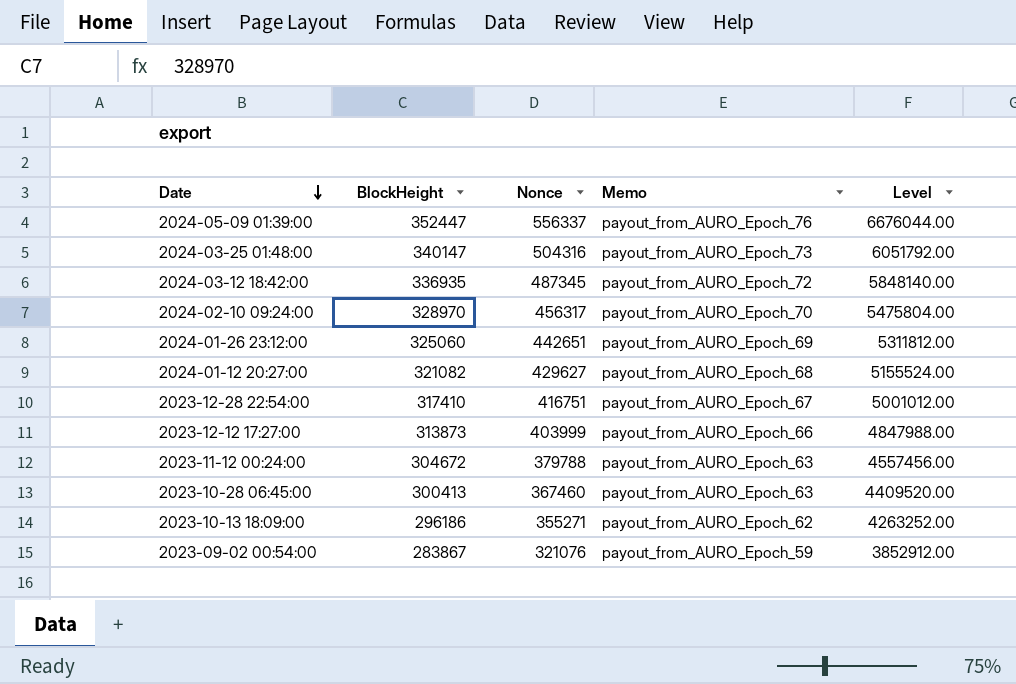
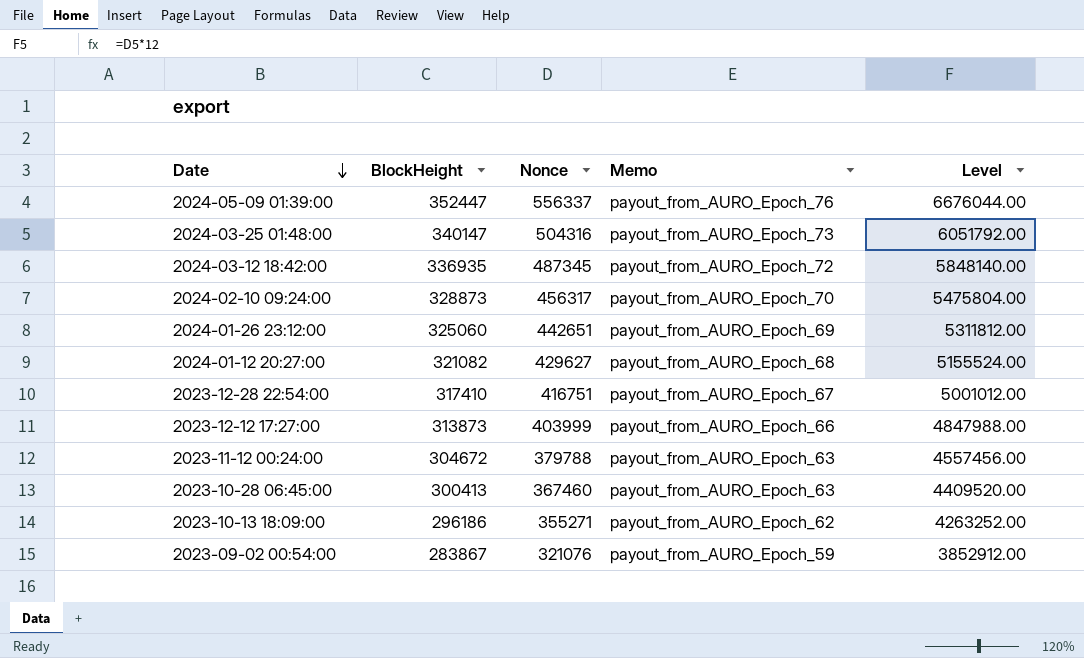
2024-02-10 09:24:00 | BlockHeight: 328970 -> 328873

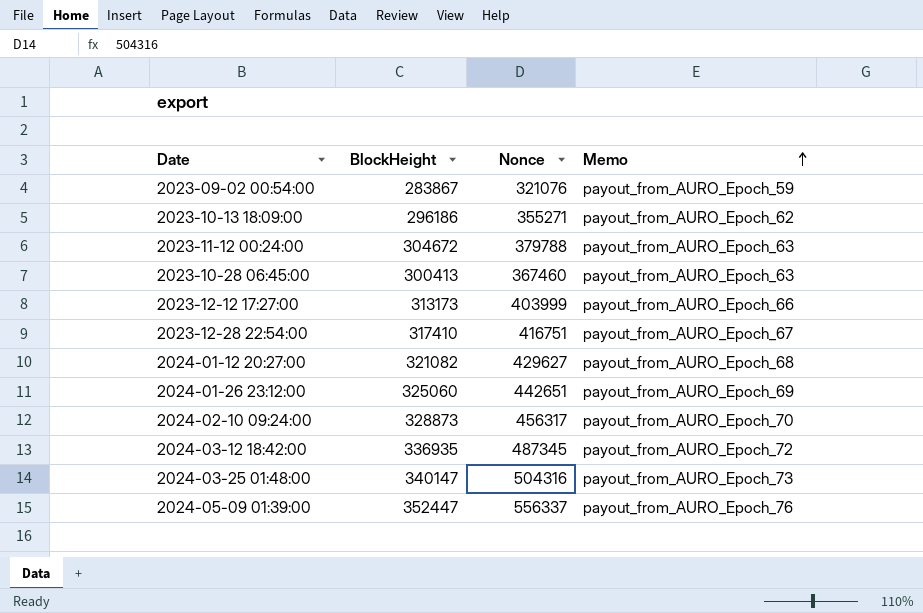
row order: Date descending -> Memo ascending
column Level | formula: [Nonce] * 12 -> none
2023-12-12 17:27:00 | BlockHeight: 313873 -> 313173

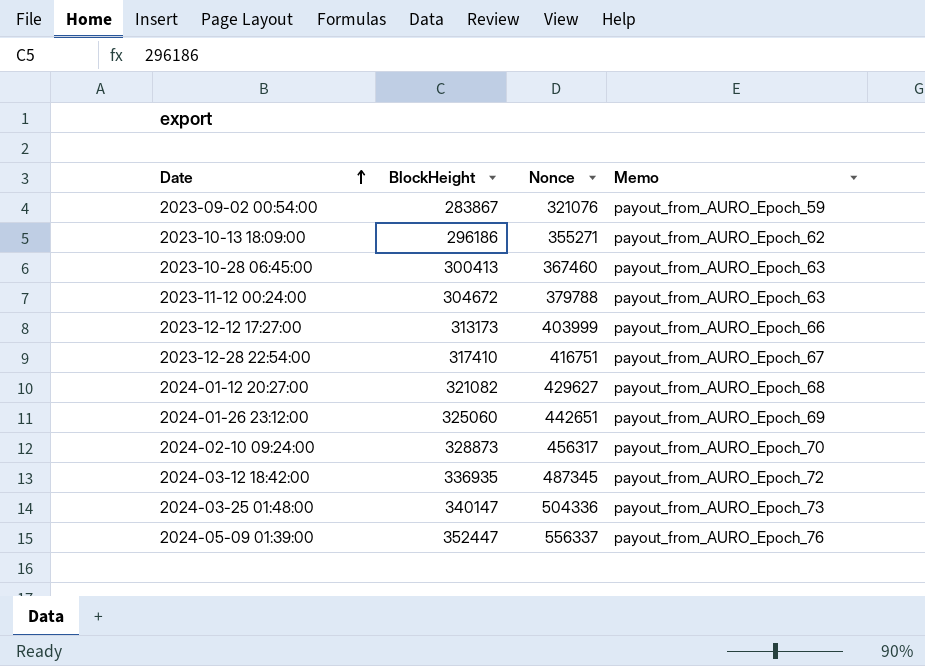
row order: Memo ascending -> Date ascending
2024-03-25 01:48:00 | Nonce: 504316 -> 504336

